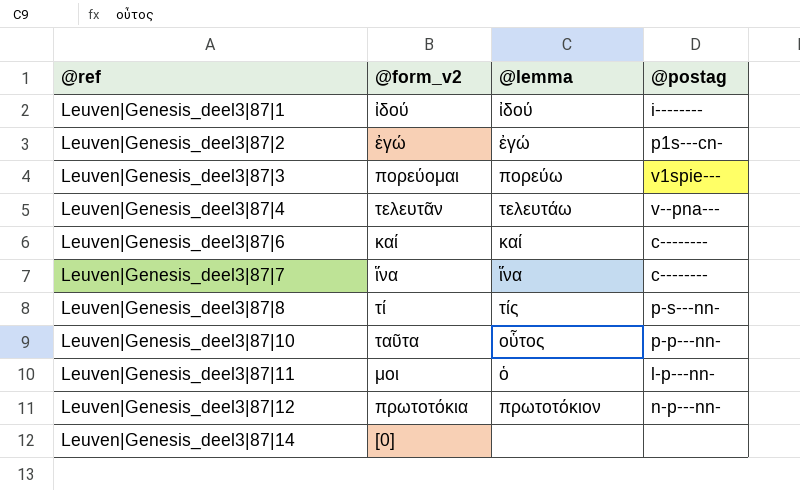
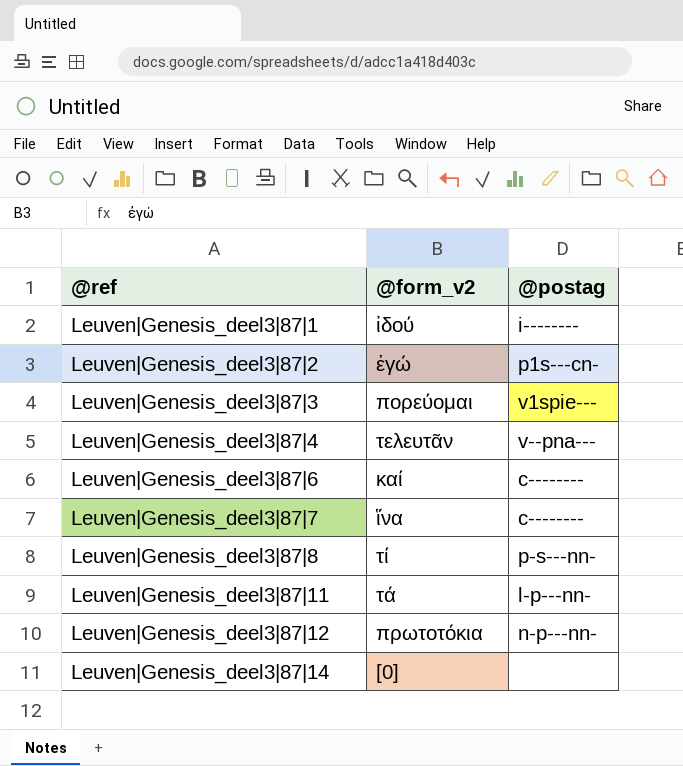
column @lemma | position: 3 -> none
row Leuven|Genesis_deel3|87|10: ταῦτα | οὗτος | p-p---nn- -> none
Leuven|Genesis_deel3|87|11 | @form_v2: μοι -> τά

